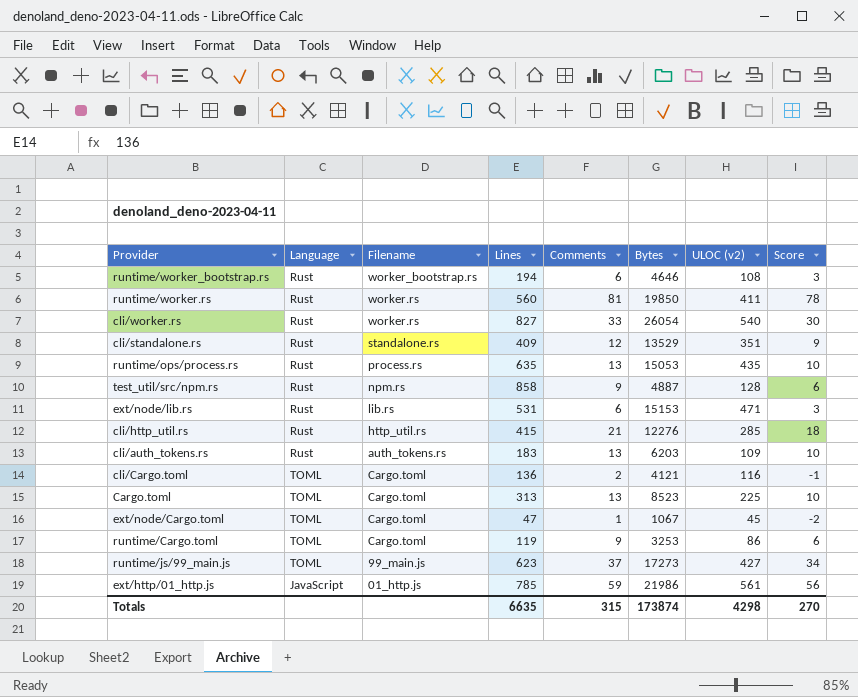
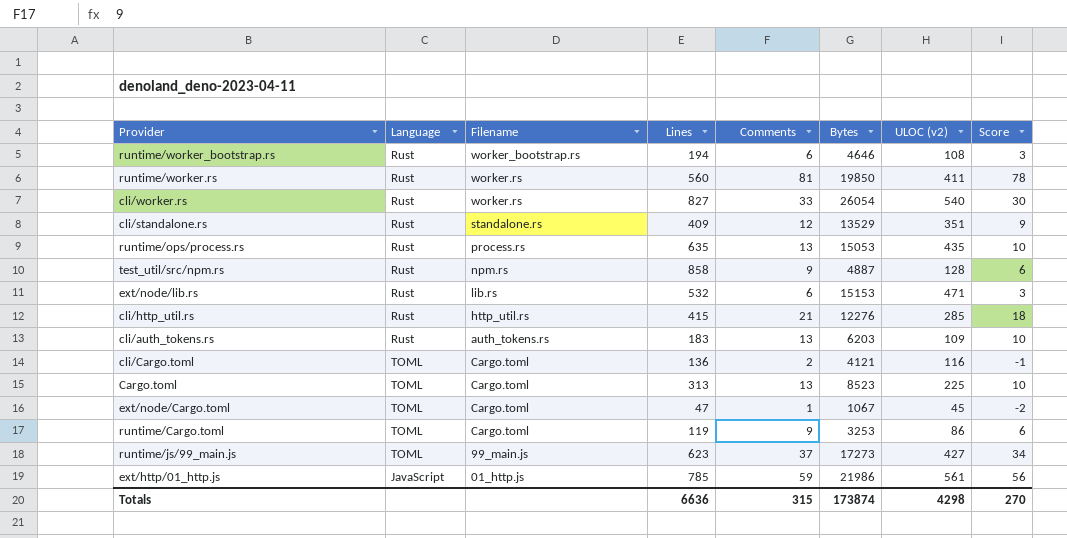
ext/node/lib.rs | Lines: 531 -> 532
Totals | Lines: 6635 -> 6636

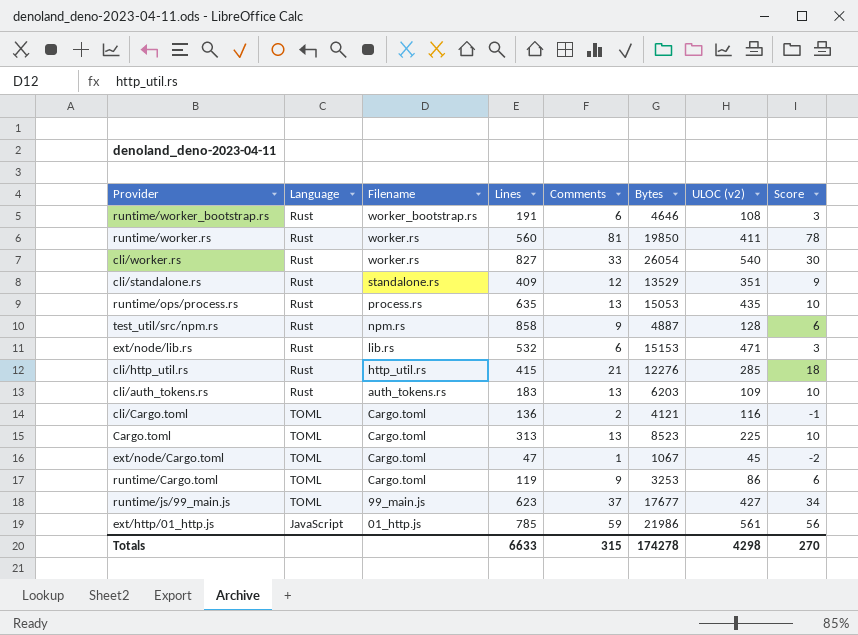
runtime/worker_bootstrap.rs | Lines: 194 -> 191
runtime/js/99_main.js | Bytes: 17273 -> 17677
Totals | Lines: 6636 -> 6633
Totals | Bytes: 173874 -> 174278

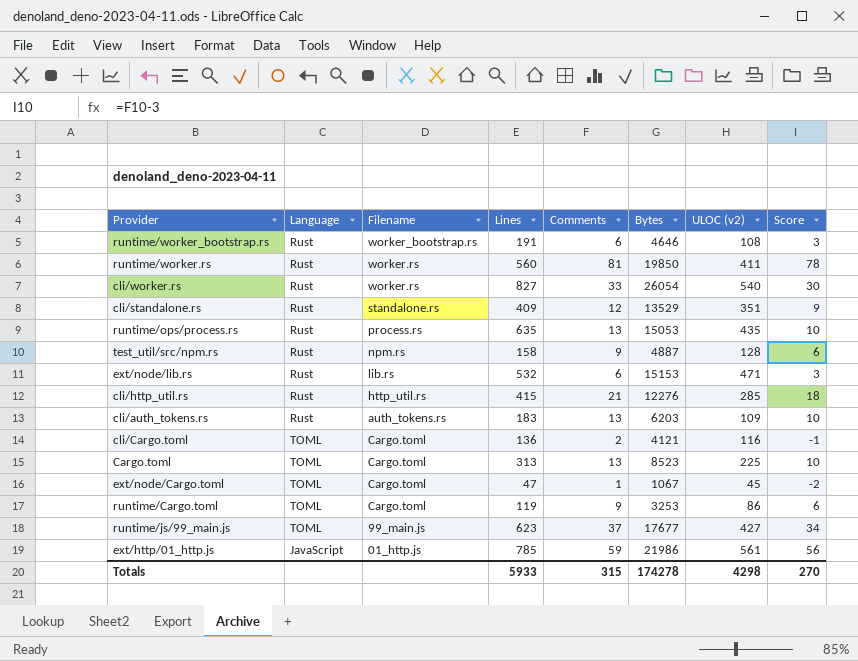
test_util/src/npm.rs | Lines: 858 -> 158
Totals | Lines: 6633 -> 5933

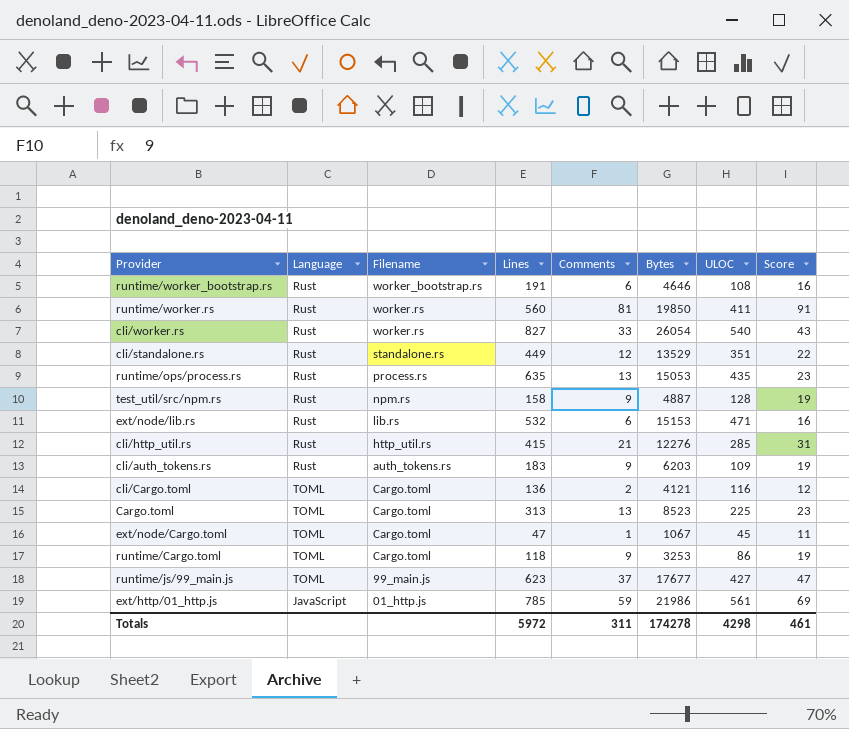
column name: ULOC (v2) -> ULOC
column Score | formula: [Comments] - 3 -> [Comments] + 10
cli/standalone.rs | Lines: 409 -> 449
cli/auth_tokens.rs | Comments: 13 -> 9
runtime/Cargo.toml | Lines: 119 -> 118
Totals | Lines: 5933 -> 5972
Totals | Comments: 315 -> 311
Totals | Score: 270 -> 461

